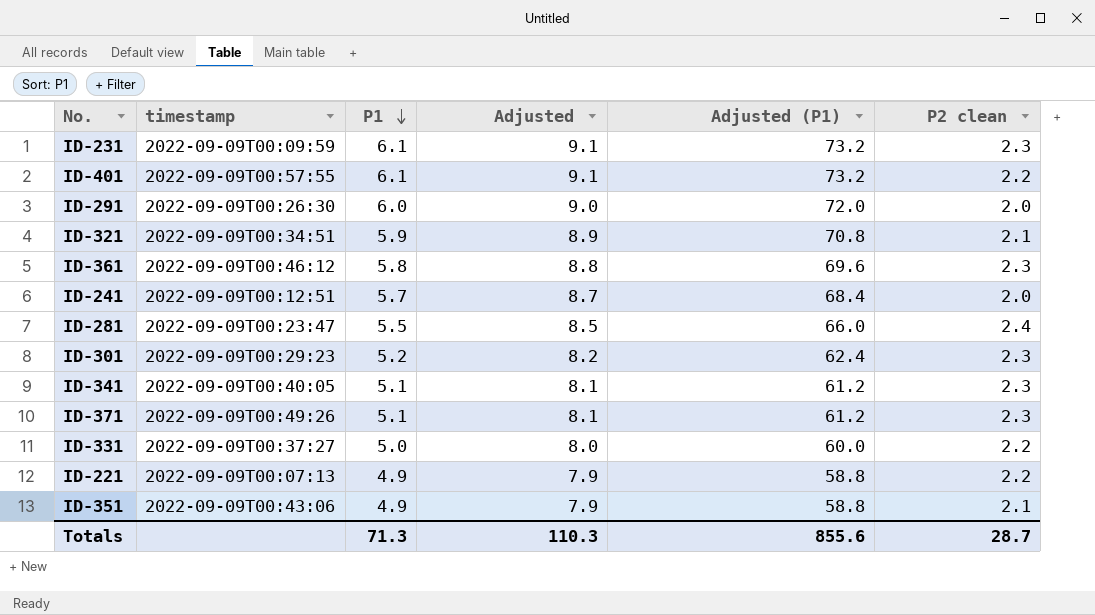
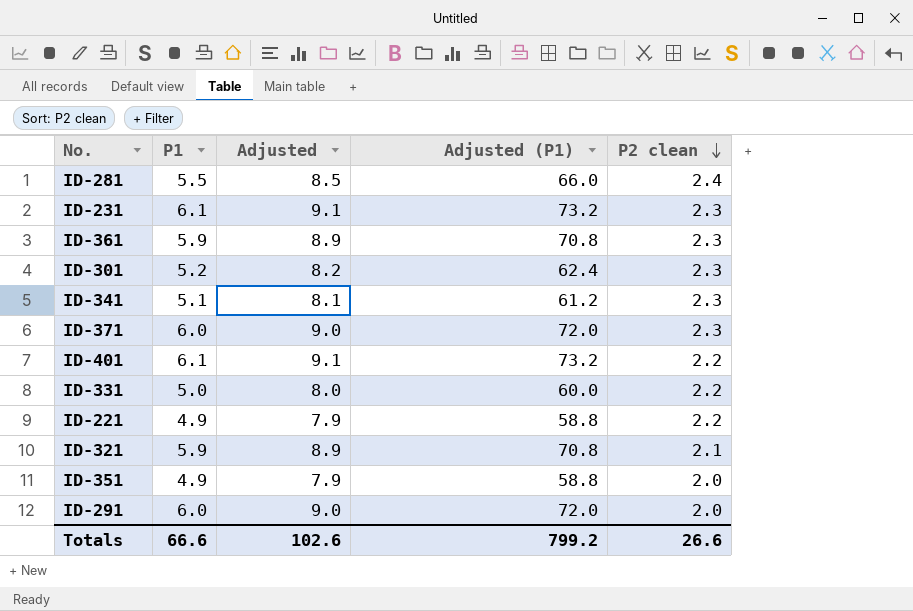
row order: P1 descending -> P2 clean descending
column timestamp | position: 2 -> none
row ID-241: 2022-09-09T00:12:51 | 5.7 | 8.7 | 68.4 | 2.0 -> none
ID-361 | P1: 5.8 -> 5.9
ID-361 | Adjusted: 8.8 -> 8.9
ID-361 | Adjusted (P1): 69.6 -> 70.8
ID-371 | P1: 5.1 -> 6.0
ID-371 | Adjusted: 8.1 -> 9.0
ID-371 | Adjusted (P1): 61.2 -> 72.0
ID-351 | P2 clean: 2.1 -> 2.0
Totals | P1: 71.3 -> 66.6
Totals | Adjusted: 110.3 -> 102.6
Totals | Adjusted (P1): 855.6 -> 799.2
Totals | P2 clean: 28.7 -> 26.6

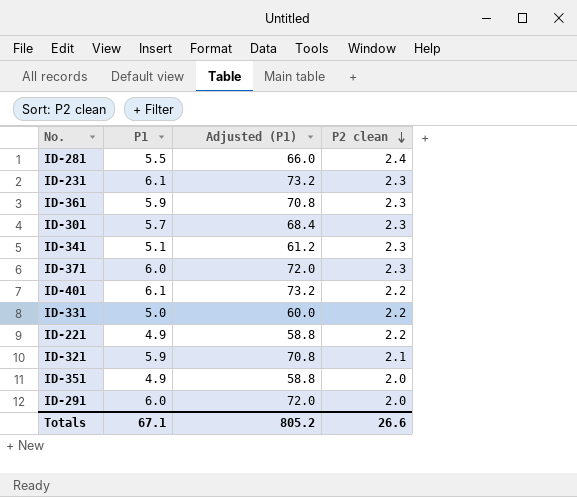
column Adjusted | formula: [P1] + 3 -> none
ID-301 | P1: 5.2 -> 5.7
ID-301 | Adjusted (P1): 62.4 -> 68.4
Totals | P1: 66.6 -> 67.1
Totals | Adjusted (P1): 799.2 -> 805.2

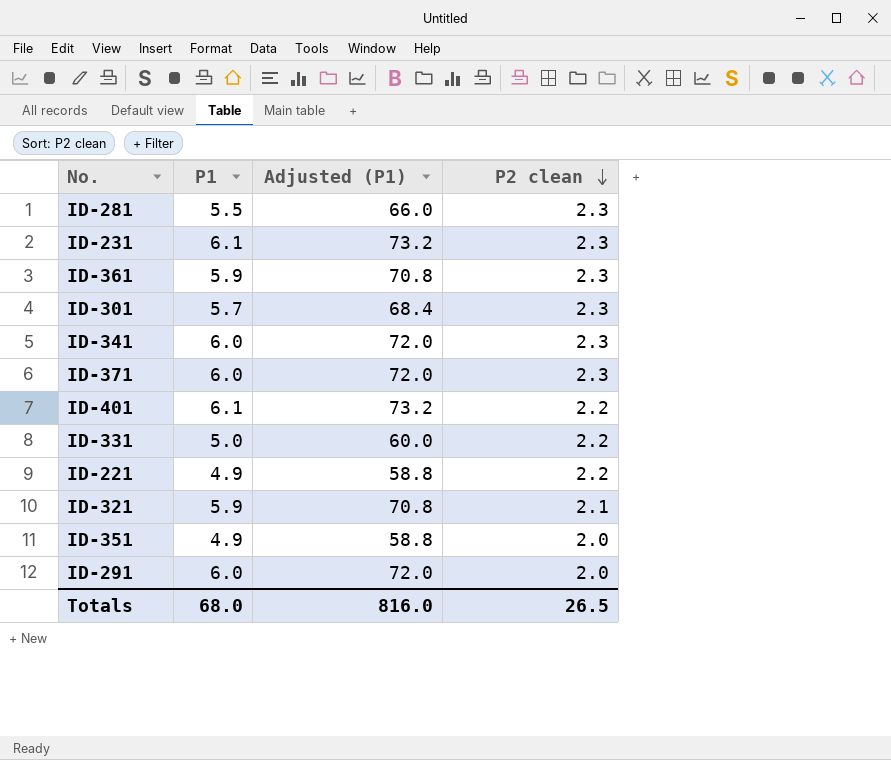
ID-281 | P2 clean: 2.4 -> 2.3
ID-341 | P1: 5.1 -> 6.0
ID-341 | Adjusted (P1): 61.2 -> 72.0
Totals | P1: 67.1 -> 68.0
Totals | Adjusted (P1): 805.2 -> 816.0
Totals | P2 clean: 26.6 -> 26.5

